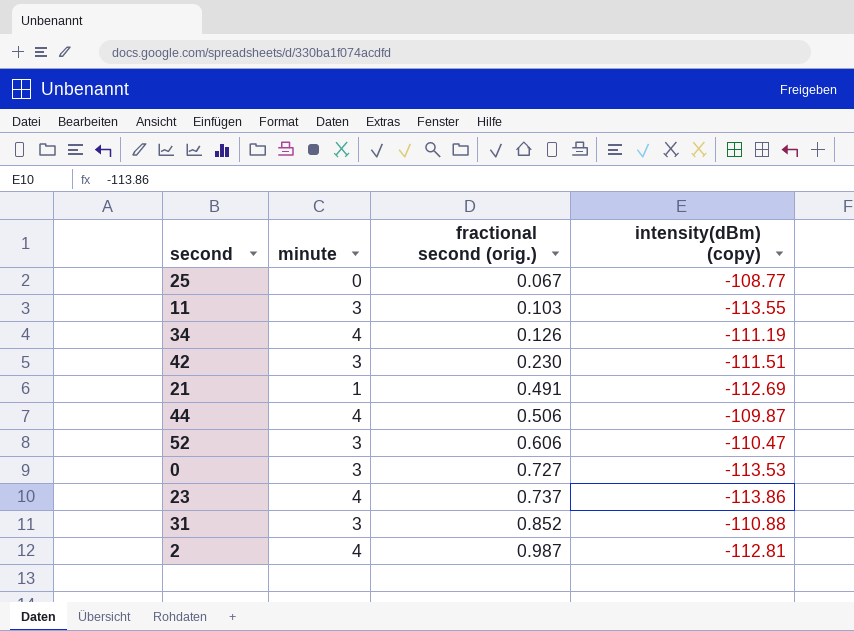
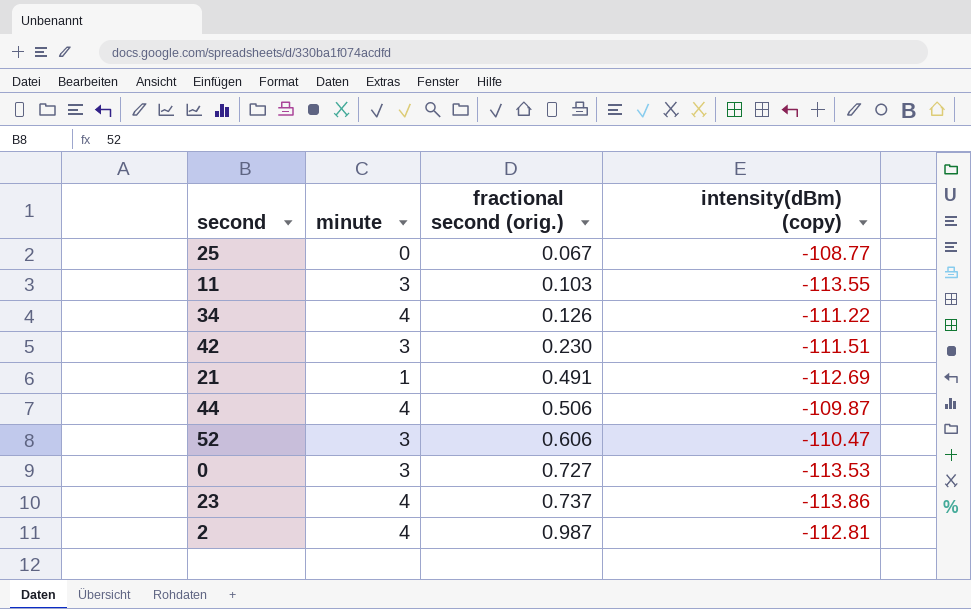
row 31: 3 | 0.852 | -110.88 -> none
34 | intensity(dBm) (copy): -111.19 -> -111.22

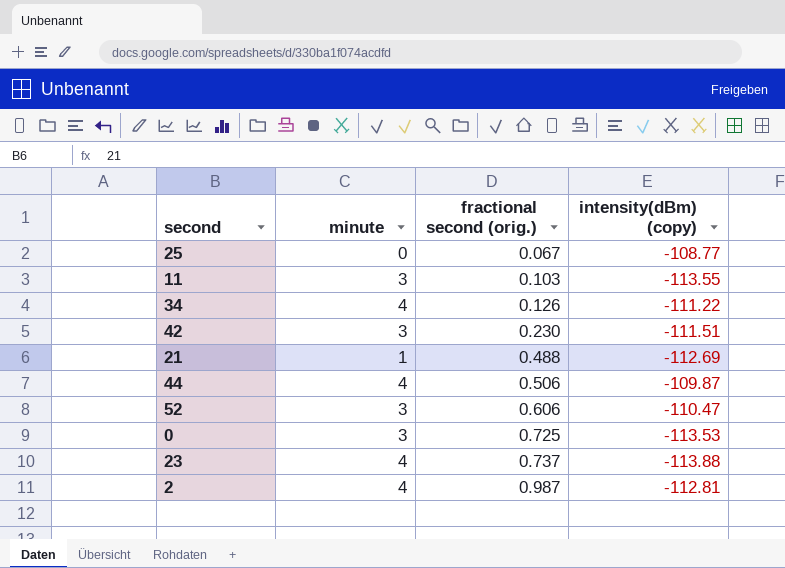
21 | fractional second (orig.): 0.491 -> 0.488
0 | fractional second (orig.): 0.727 -> 0.725
23 | intensity(dBm) (copy): -113.86 -> -113.88

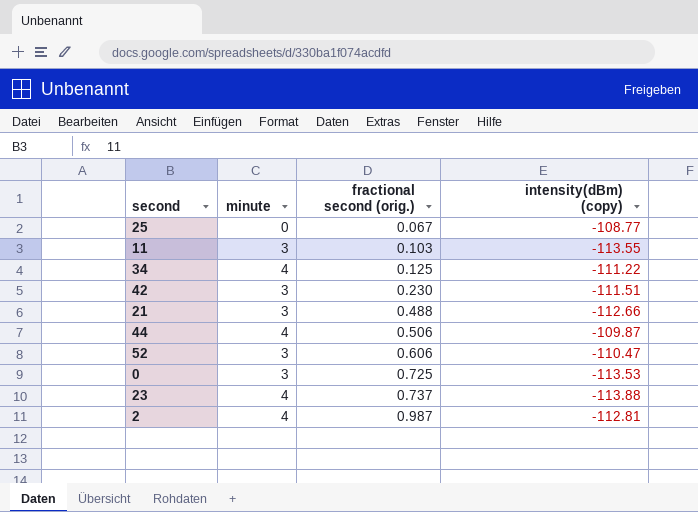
34 | fractional second (orig.): 0.126 -> 0.125
21 | minute: 1 -> 3
21 | intensity(dBm) (copy): -112.69 -> -112.66

